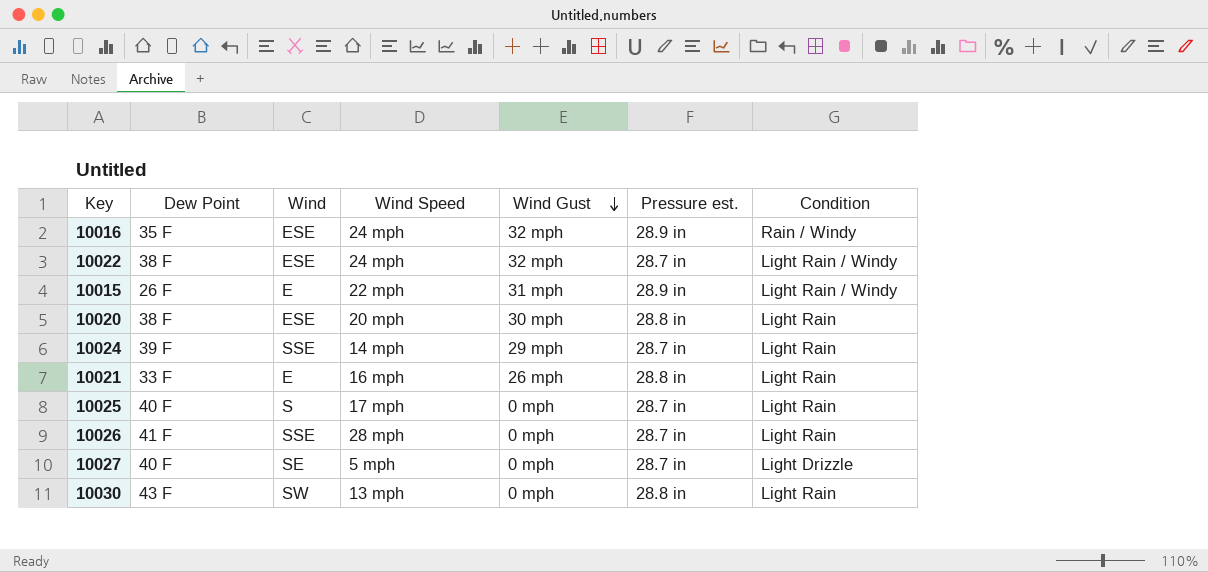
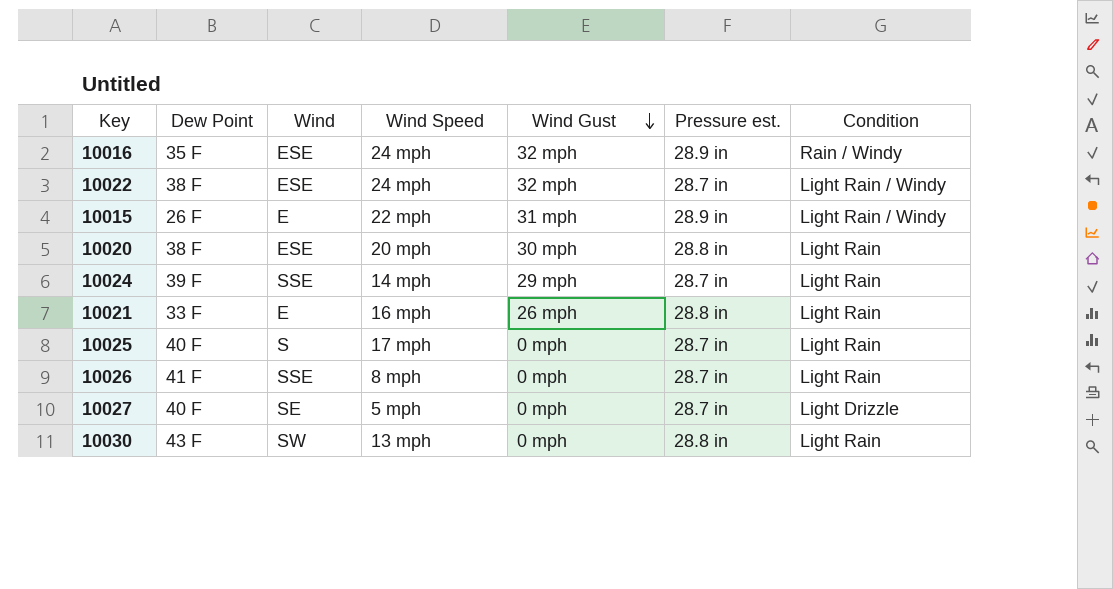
10026 | Wind Speed: 28 mph -> 8 mph

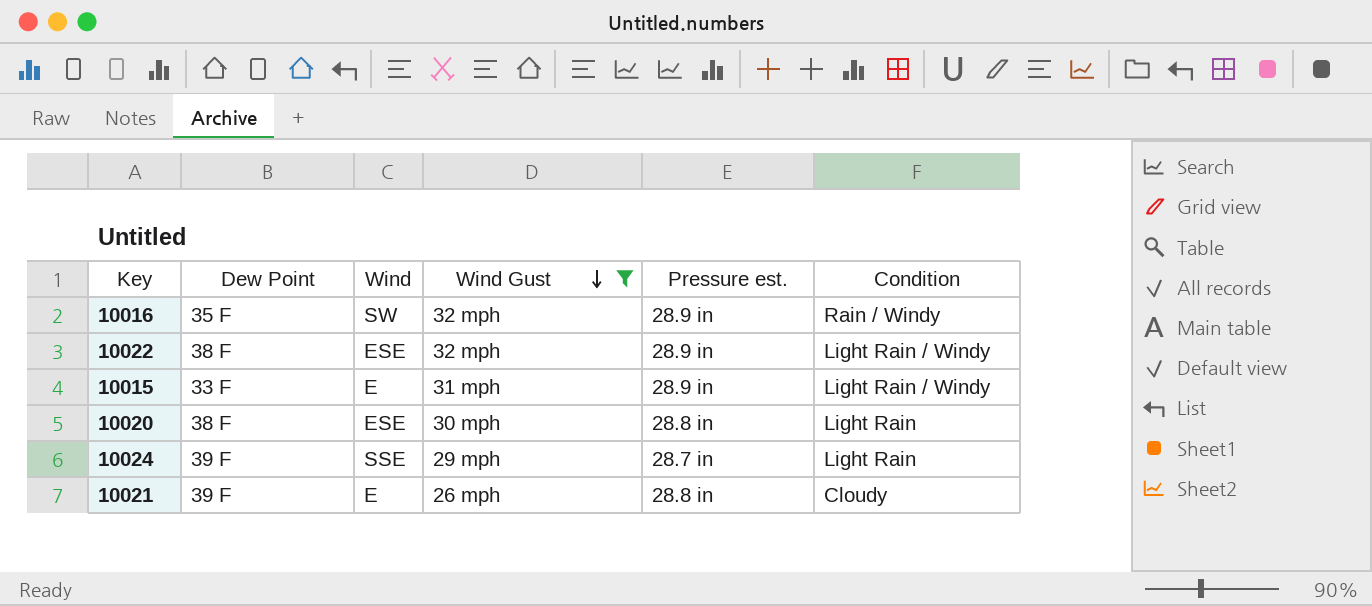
filter: none -> Wind Gust != 0 mph
column Wind Speed | position: 4 -> none
10016 | Wind: ESE -> SW
10022 | Pressure est.: 28.7 in -> 28.9 in
10015 | Dew Point: 26 F -> 33 F
10021 | Dew Point: 33 F -> 39 F
10021 | Condition: Light Rain -> Cloudy

